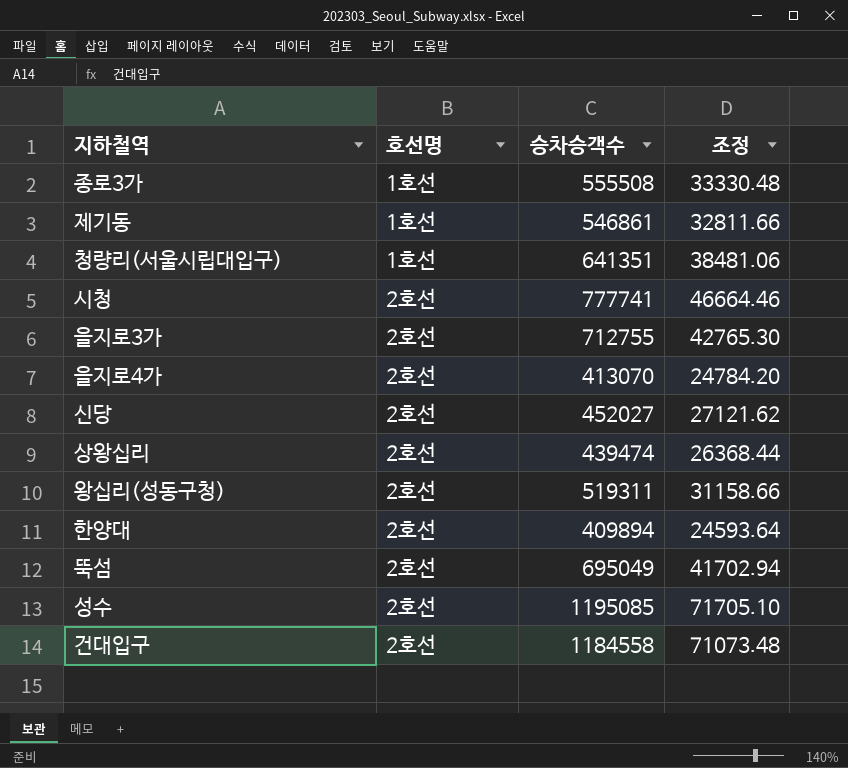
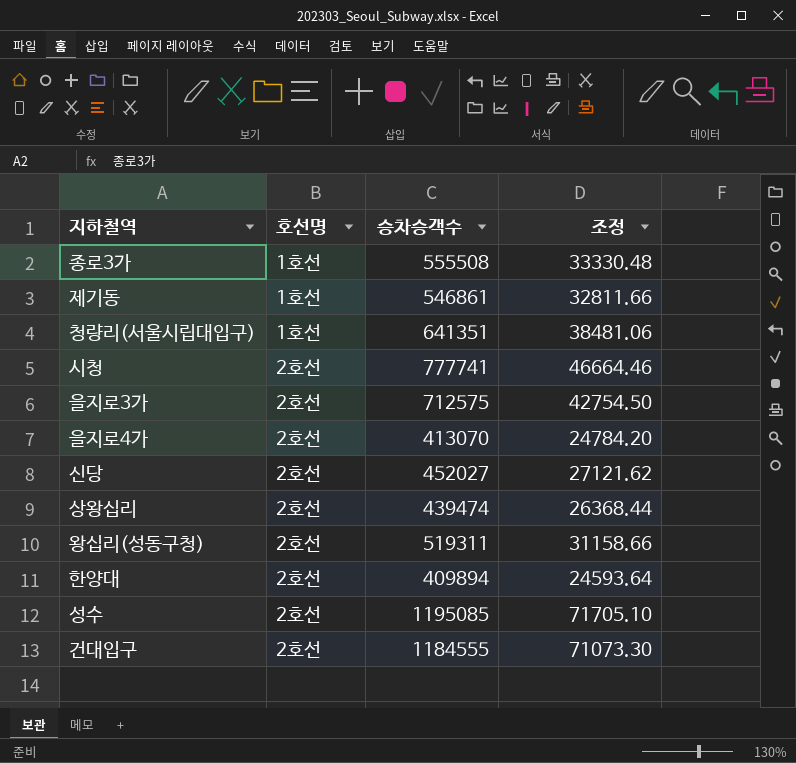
row 뚝섬: 2호선 | 695049 | 41702.94 -> none
을지로3가 | 승차승객수: 712755 -> 712575
을지로3가 | 조정: 42765.30 -> 42754.50
건대입구 | 승차승객수: 1184558 -> 1184555
건대입구 | 조정: 71073.48 -> 71073.30

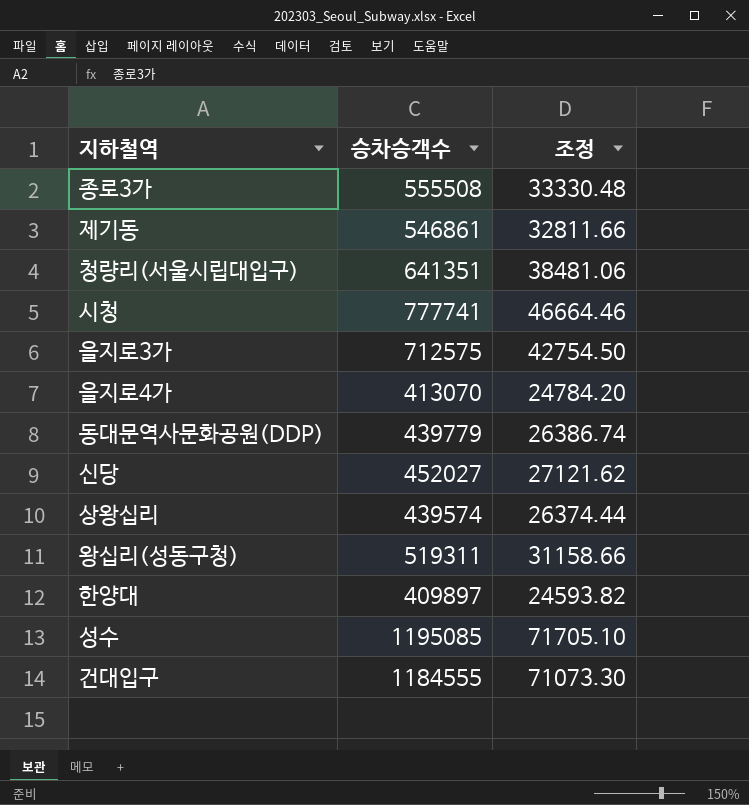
column 호선명 | position: 2 -> none
row 동대문역사문화공원(DDP): none -> 439779 | 26386.74
상왕십리 | 승차승객수: 439474 -> 439574
상왕십리 | 조정: 26368.44 -> 26374.44
한양대 | 승차승객수: 409894 -> 409897
한양대 | 조정: 24593.64 -> 24593.82

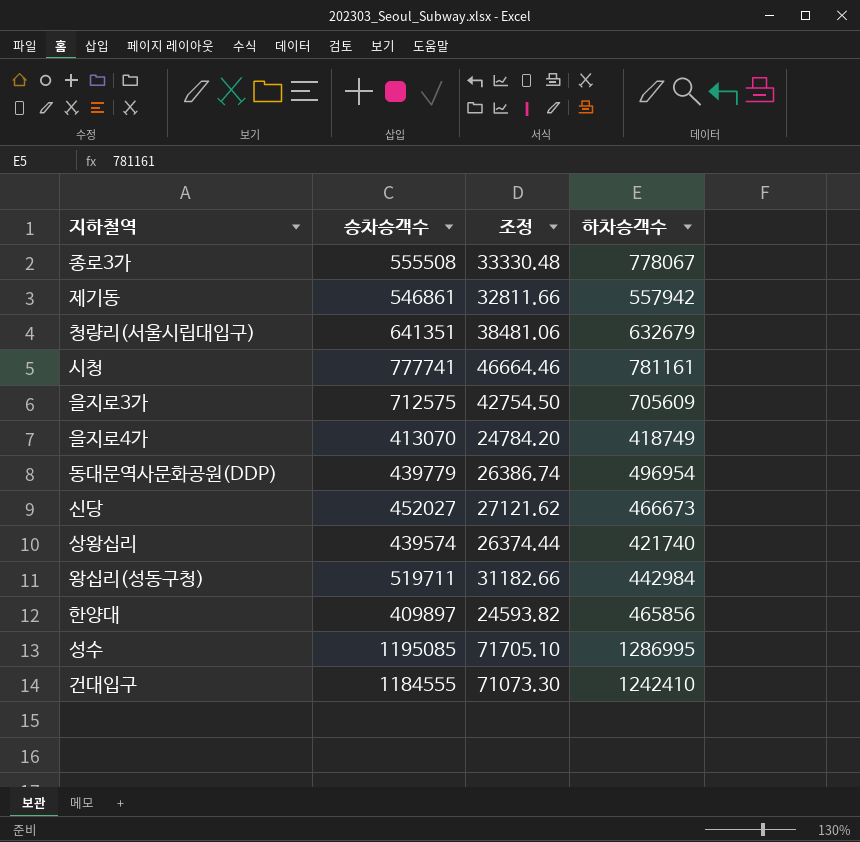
column 하차승객수 | position: none -> 4
왕십리(성동구청) | 승차승객수: 519311 -> 519711
왕십리(성동구청) | 조정: 31158.66 -> 31182.66

